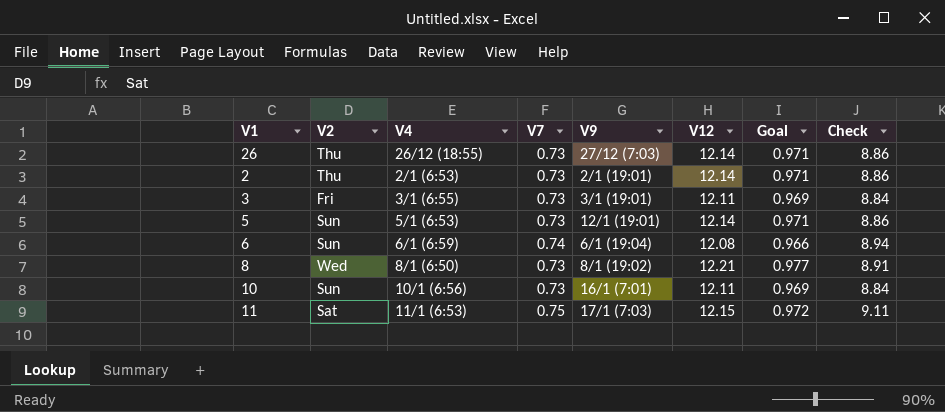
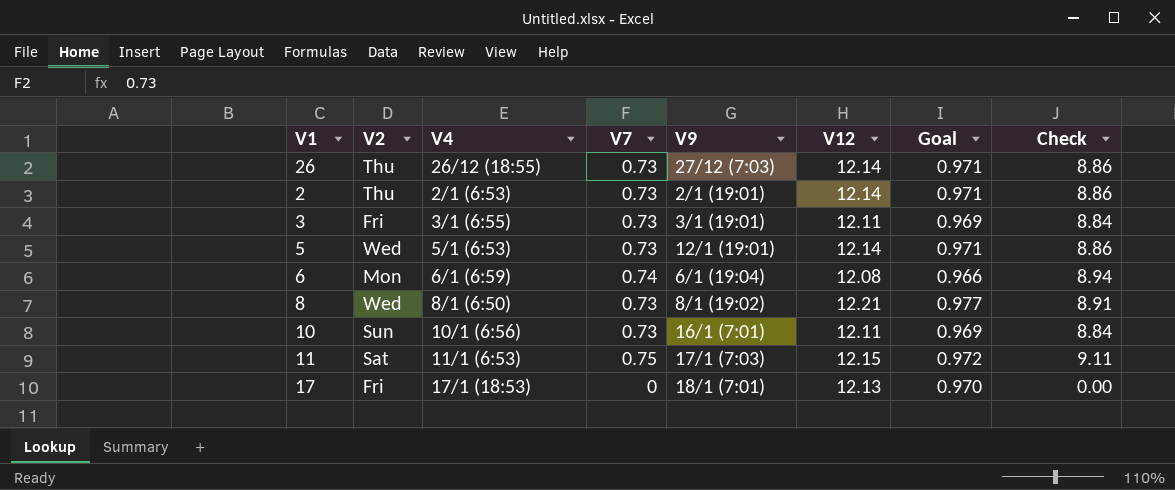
5 | V2: Sun -> Wed
6 | V2: Sun -> Mon
row 17: none -> Fri | 17/1 (18:53) | 0 | 18/1 (7:01) | 12.13 | 0.970 | 0.00

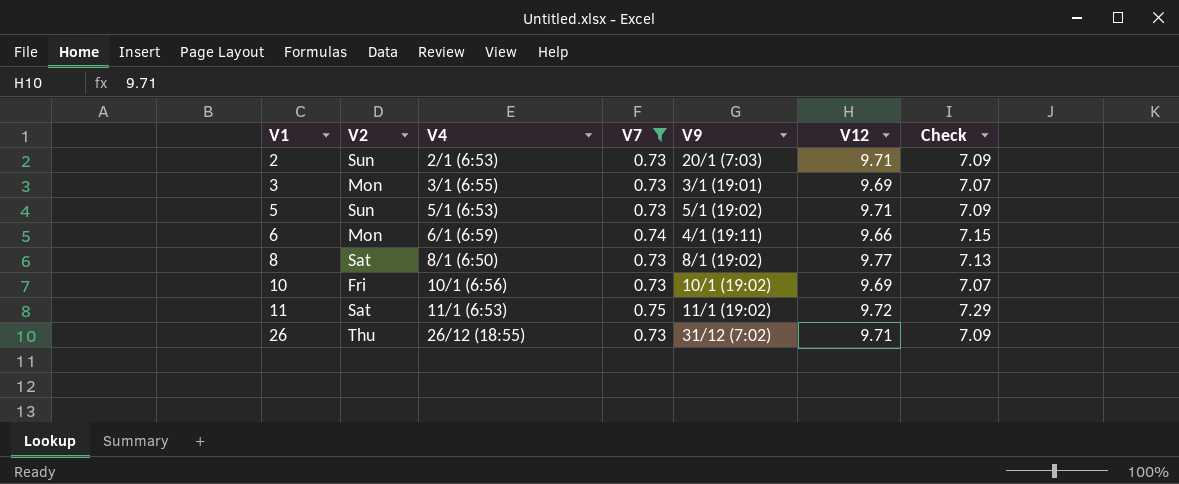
filter: none -> V7 != 0
row order: none -> V1 ascending
column Goal | formula: [V12] * 0.08 -> none
2 | V2: Thu -> Sun
2 | V9: 2/1 (19:01) -> 20/1 (7:03)
2 | V12: 12.14 -> 9.71
2 | Check: 8.86 -> 7.09
3 | V2: Fri -> Mon
3 | V12: 12.11 -> 9.69
3 | Check: 8.84 -> 7.07
5 | V2: Wed -> Sun
5 | V9: 12/1 (19:01) -> 5/1 (19:02)
5 | V12: 12.14 -> 9.71
5 | Check: 8.86 -> 7.09
6 | V9: 6/1 (19:04) -> 4/1 (19:11)
6 | V12: 12.08 -> 9.66
6 | Check: 8.94 -> 7.15
8 | V2: Wed -> Sat
8 | V12: 12.21 -> 9.77
8 | Check: 8.91 -> 7.13
10 | V2: Sun -> Fri
10 | V9: 16/1 (7:01) -> 10/1 (19:02)
10 | V12: 12.11 -> 9.69
10 | Check: 8.84 -> 7.07
11 | V9: 17/1 (7:03) -> 11/1 (19:02)
11 | V12: 12.15 -> 9.72
11 | Check: 9.11 -> 7.29
26 | V9: 27/12 (7:03) -> 31/12 (7:02)
26 | V12: 12.14 -> 9.71
26 | Check: 8.86 -> 7.09

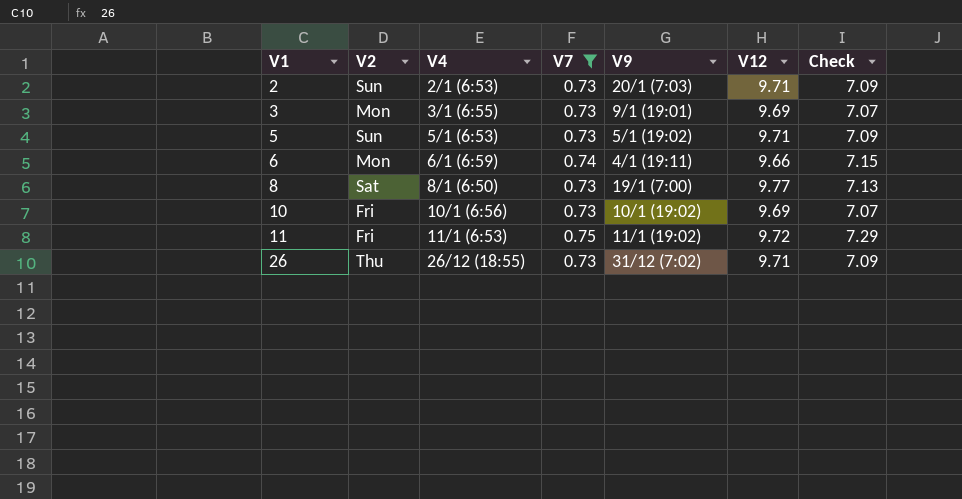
3 | V9: 3/1 (19:01) -> 9/1 (19:01)
8 | V9: 8/1 (19:02) -> 19/1 (7:00)
11 | V2: Sat -> Fri

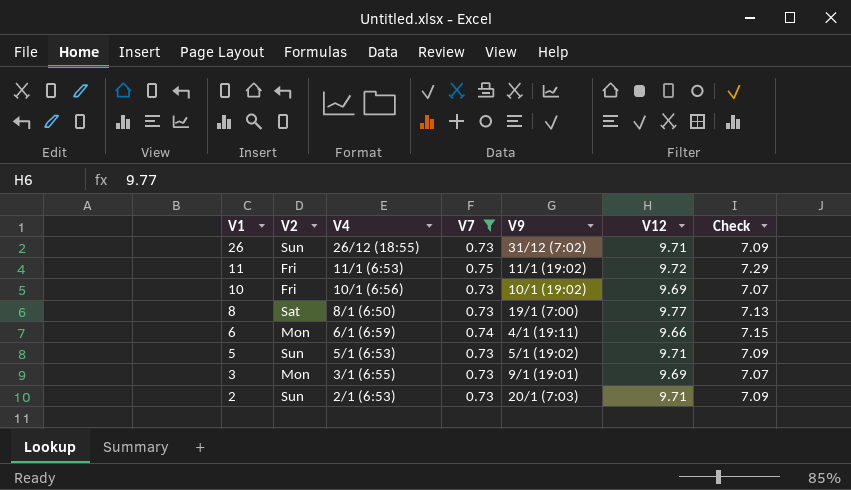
row order: V1 ascending -> V1 descending
26 | V2: Thu -> Sun

